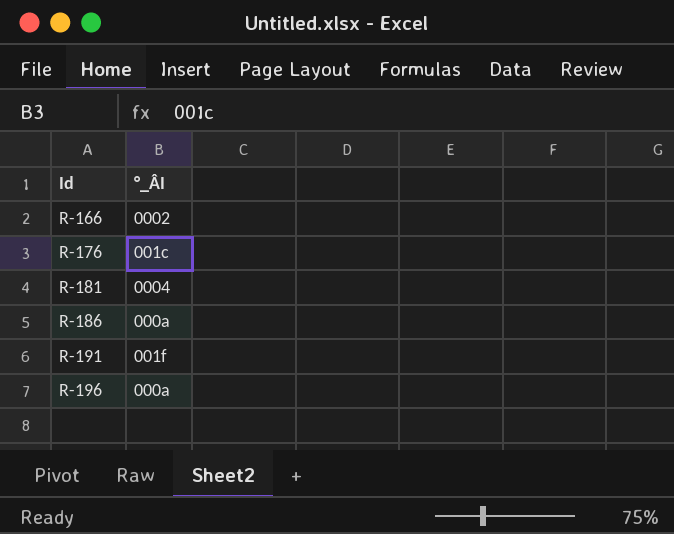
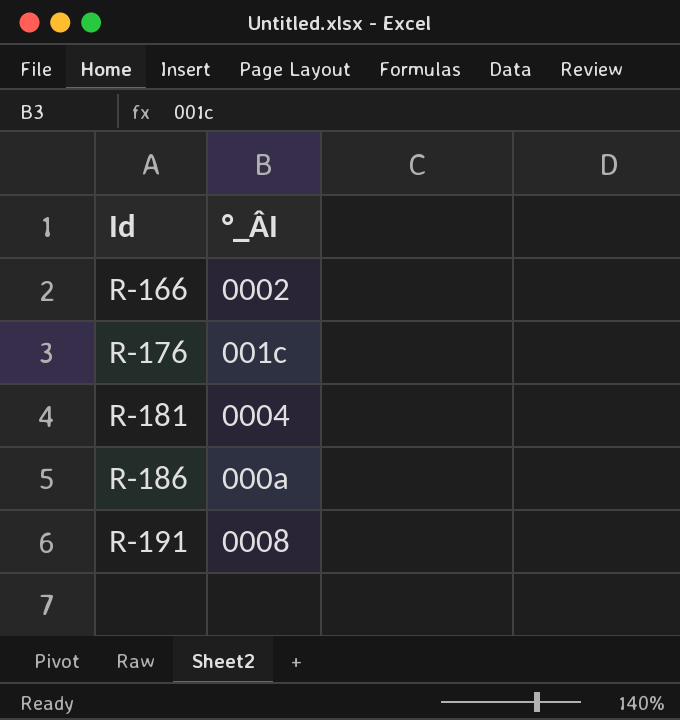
row R-196: 000a -> none
R-191 | °_ÂI: 001f -> 0008

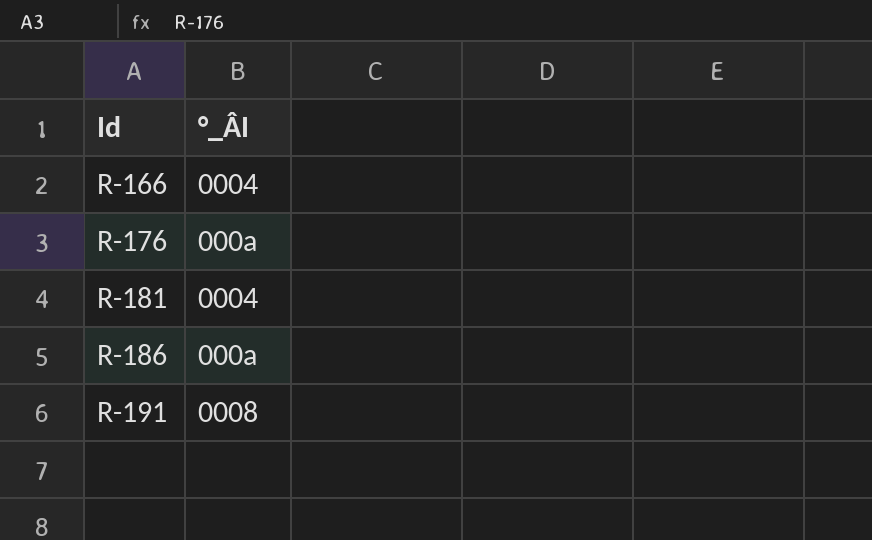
R-166 | °_ÂI: 0002 -> 0004
R-176 | °_ÂI: 001c -> 000a

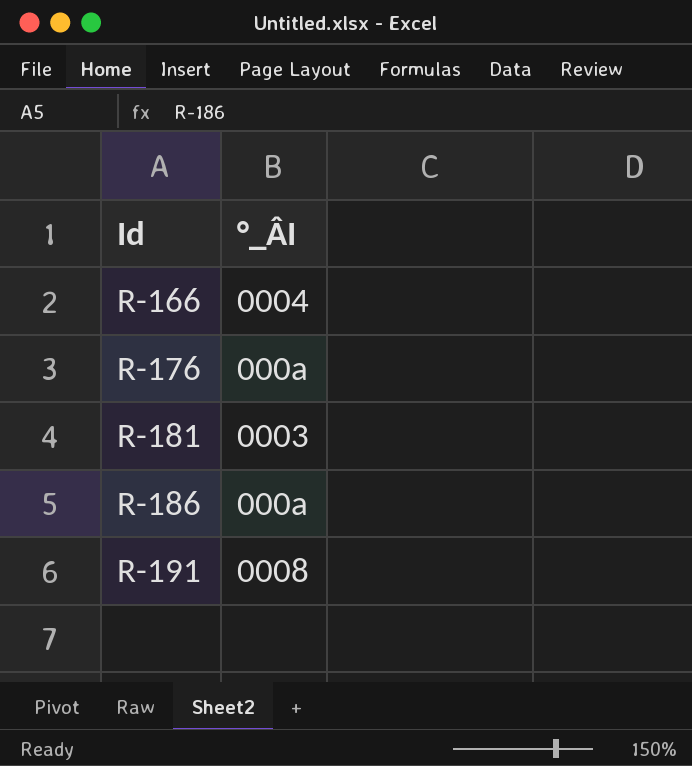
R-181 | °_ÂI: 0004 -> 0003

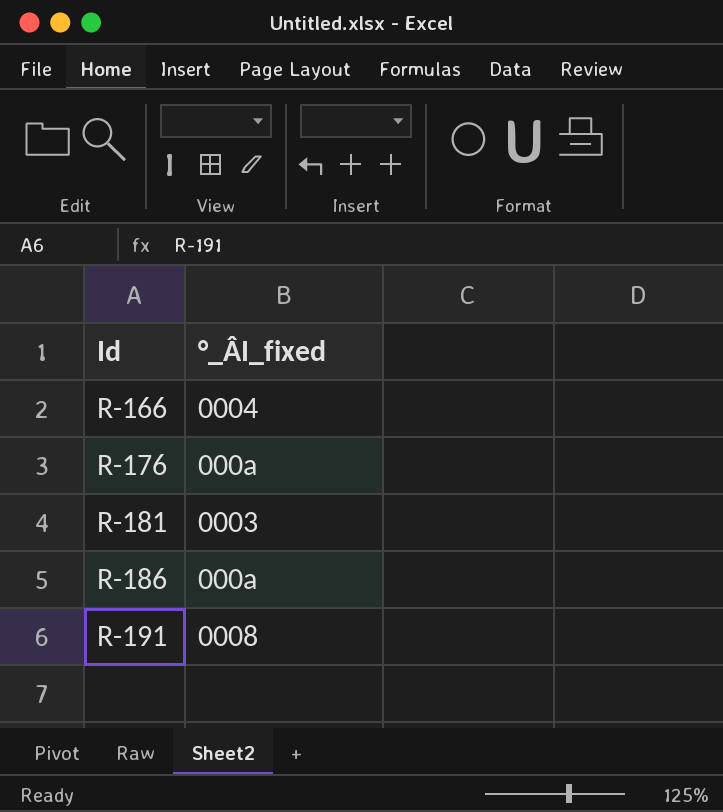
column name: °_ÂI -> °_ÂI_fixed

